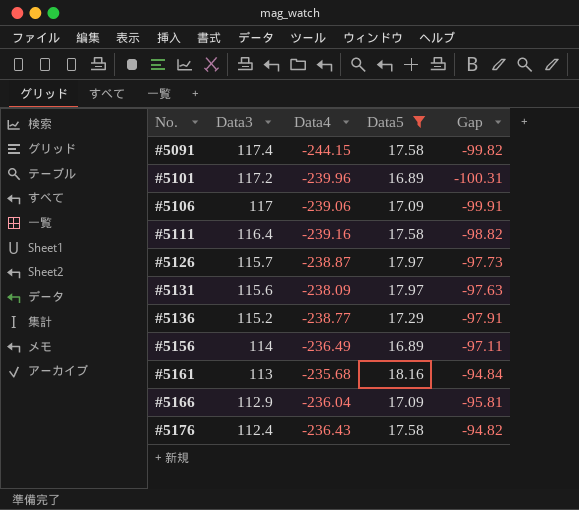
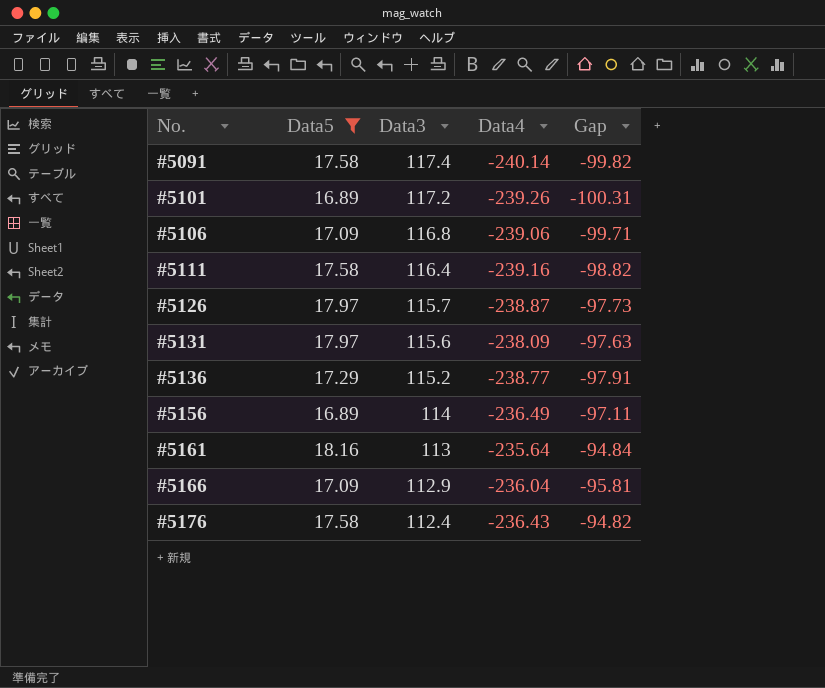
column Data5 | position: 4 -> 2
#5091 | Data4: -244.15 -> -240.14
#5101 | Data4: -239.96 -> -239.26
#5106 | Data3: 117 -> 116.8
#5106 | Gap: -99.91 -> -99.71
#5161 | Data4: -235.68 -> -235.64

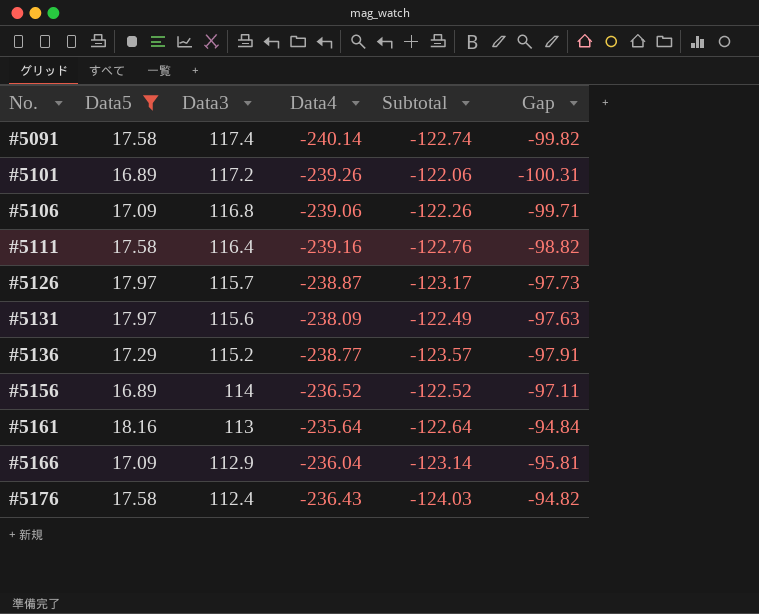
column Subtotal | formula: none -> [Data3] + [Data4]
#5156 | Data4: -236.49 -> -236.52

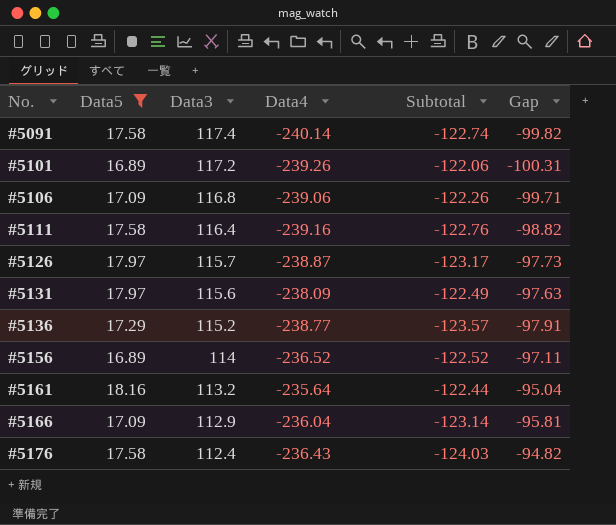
#5161 | Data3: 113 -> 113.2
#5161 | Subtotal: -122.64 -> -122.44
#5161 | Gap: -94.84 -> -95.04

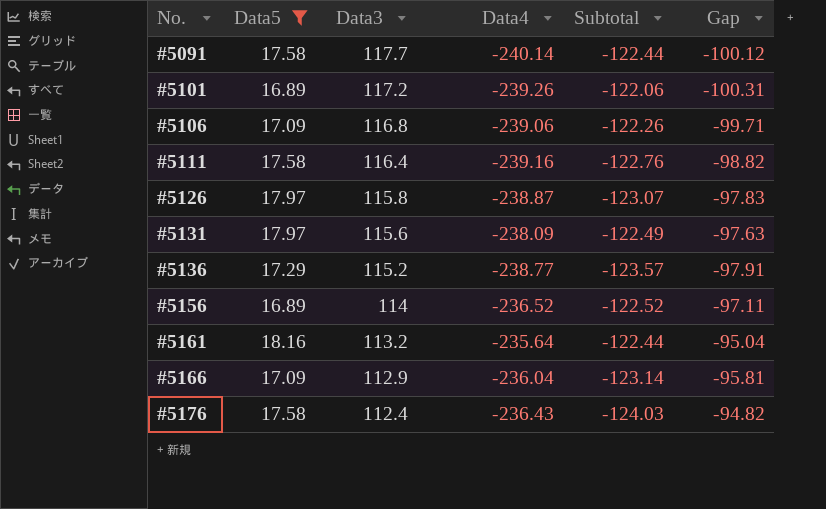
#5091 | Data3: 117.4 -> 117.7
#5091 | Subtotal: -122.74 -> -122.44
#5091 | Gap: -99.82 -> -100.12
#5126 | Data3: 115.7 -> 115.8
#5126 | Subtotal: -123.17 -> -123.07
#5126 | Gap: -97.73 -> -97.83

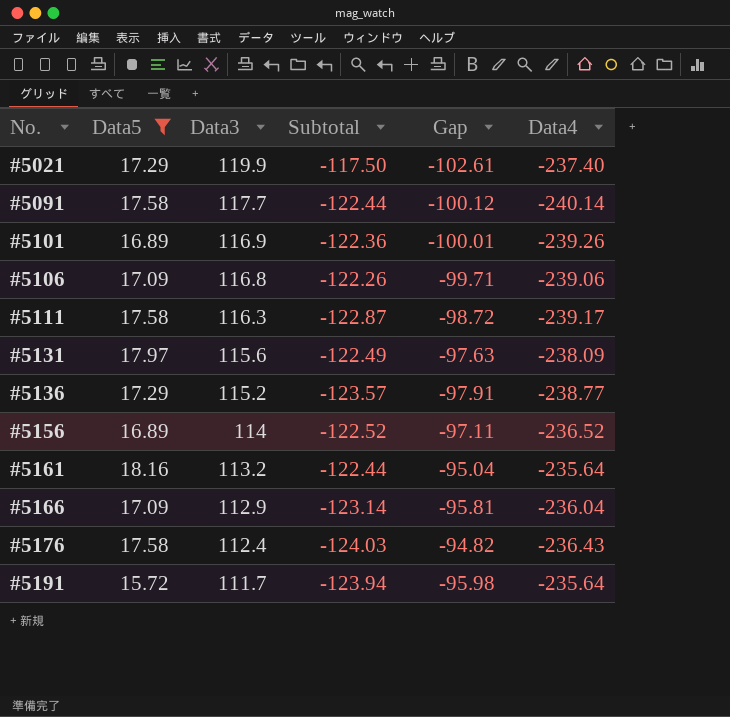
column Data4 | position: 4 -> 6
row #5126: 17.97 | 115.8 | -238.87 | -123.07 | -97.83 -> none
row #5021: none -> 17.29 | 119.9 | -117.50 | -102.61 | -237.40
#5101 | Data3: 117.2 -> 116.9
#5101 | Subtotal: -122.06 -> -122.36
#5101 | Gap: -100.31 -> -100.01
#5111 | Data3: 116.4 -> 116.3
#5111 | Subtotal: -122.76 -> -122.87
#5111 | Gap: -98.82 -> -98.72
#5111 | Data4: -239.16 -> -239.17
row #5191: none -> 15.72 | 111.7 | -123.94 | -95.98 | -235.64

